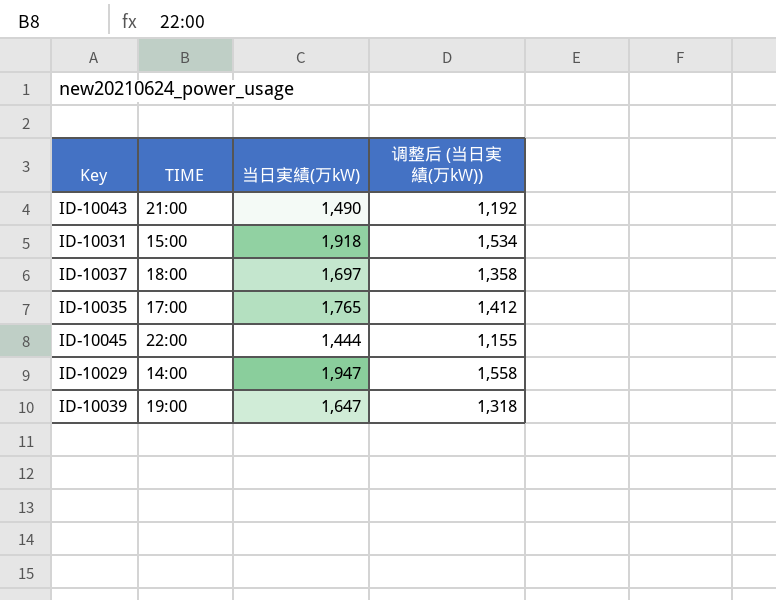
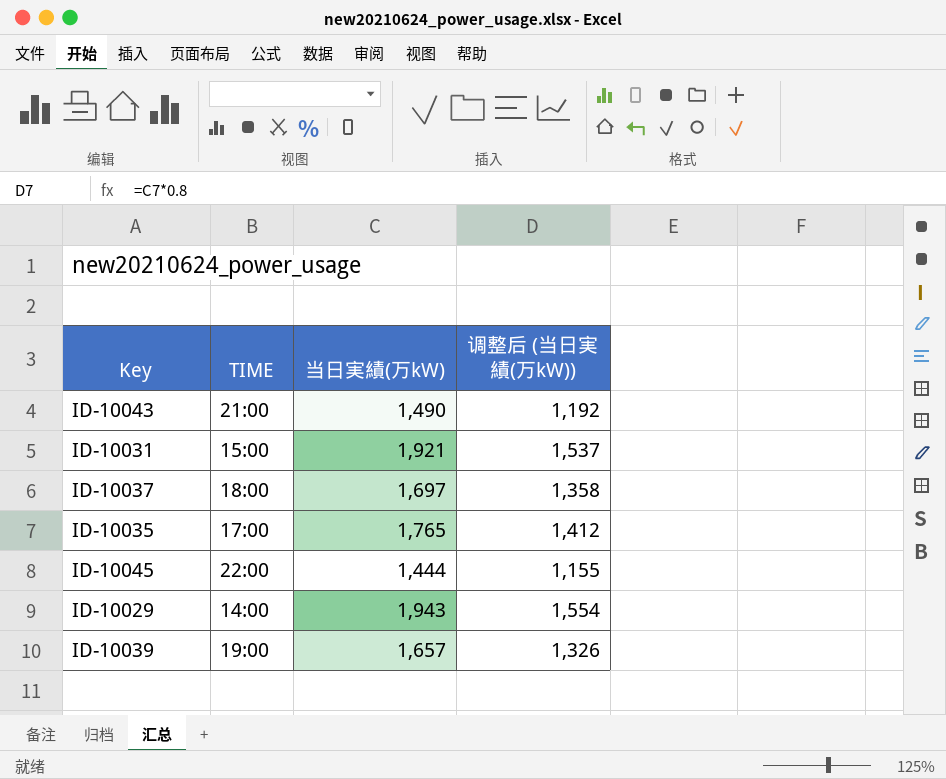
ID-10031 | 当日実績(万kW): 1,918 -> 1,921
ID-10031 | 调整后 (当日実績(万kW)): 1,534 -> 1,537
ID-10029 | 当日実績(万kW): 1,947 -> 1,943
ID-10029 | 调整后 (当日実績(万kW)): 1,558 -> 1,554
ID-10039 | 当日実績(万kW): 1,647 -> 1,657
ID-10039 | 调整后 (当日実績(万kW)): 1,318 -> 1,326

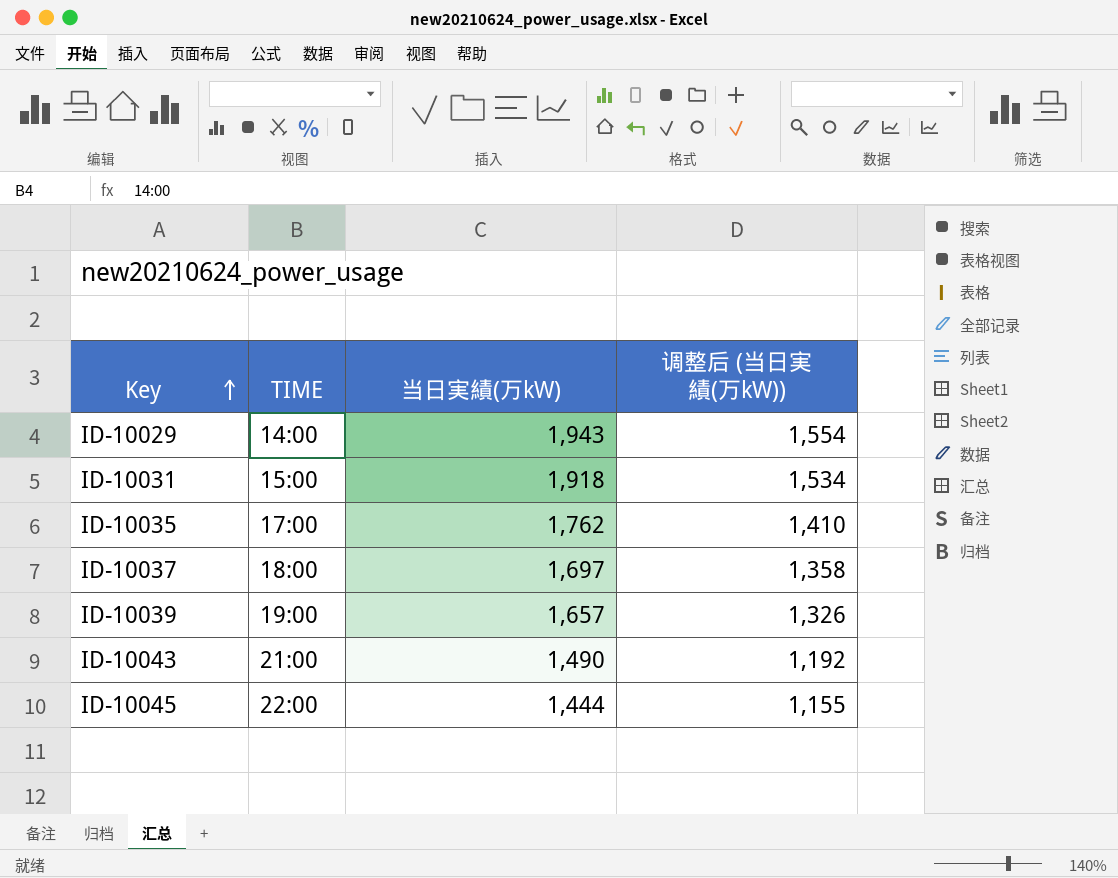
row order: none -> Key ascending
ID-10031 | 当日実績(万kW): 1,921 -> 1,918
ID-10031 | 调整后 (当日実績(万kW)): 1,537 -> 1,534
ID-10035 | 当日実績(万kW): 1,765 -> 1,762
ID-10035 | 调整后 (当日実績(万kW)): 1,412 -> 1,410

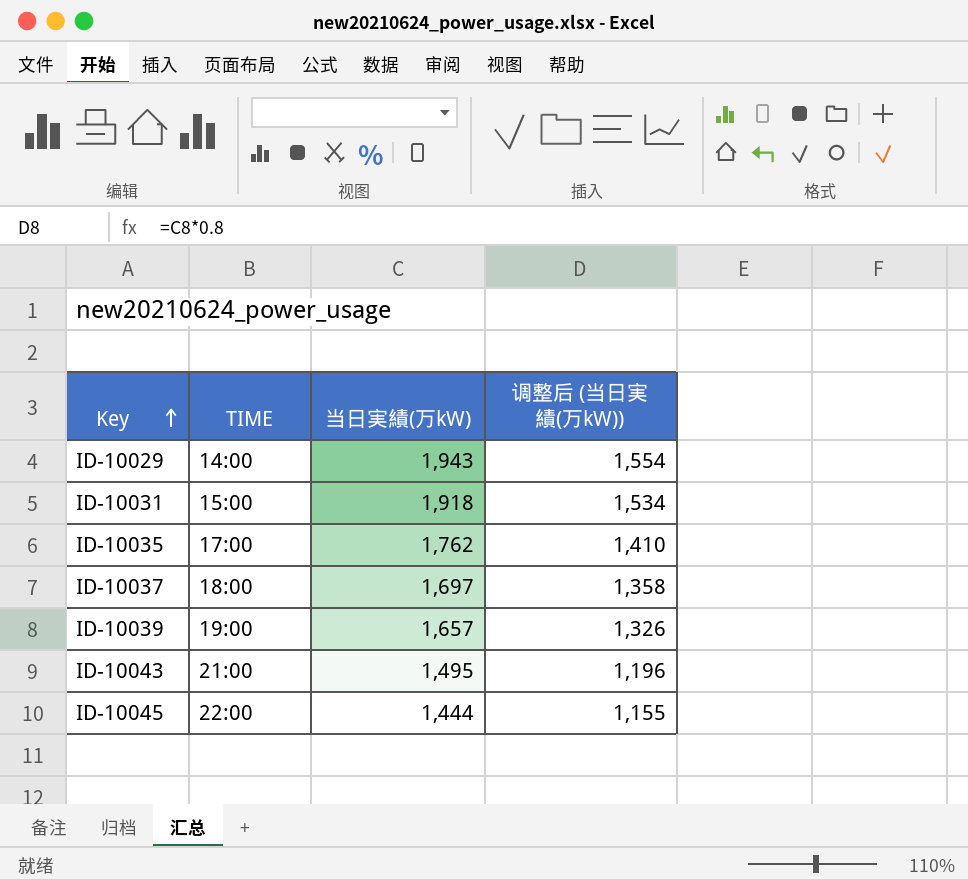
ID-10043 | 当日実績(万kW): 1,490 -> 1,495
ID-10043 | 调整后 (当日実績(万kW)): 1,192 -> 1,196

